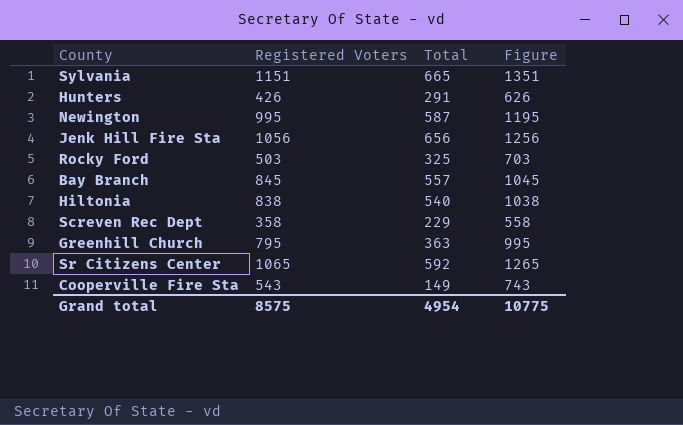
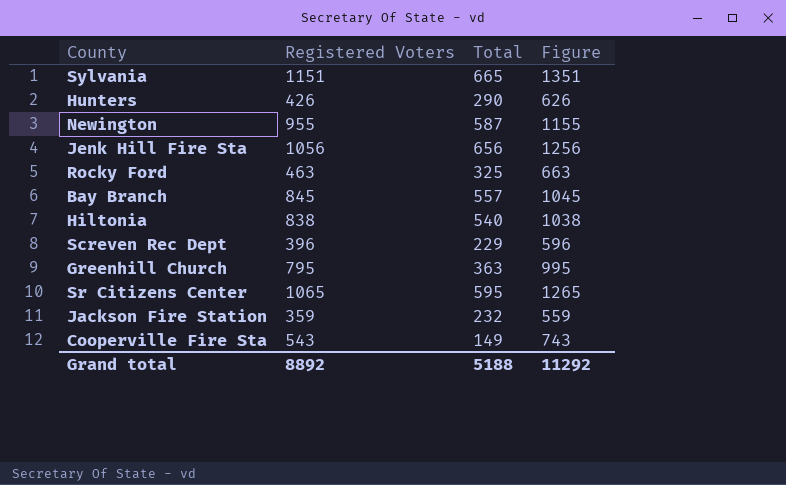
Hunters | Total: 291 -> 290
Newington | Registered Voters: 995 -> 955
Newington | Figure: 1195 -> 1155
Rocky Ford | Registered Voters: 503 -> 463
Rocky Ford | Figure: 703 -> 663
Screven Rec Dept | Registered Voters: 358 -> 396
Screven Rec Dept | Figure: 558 -> 596
Sr Citizens Center | Total: 592 -> 595
row Jackson Fire Station: none -> 359 | 232 | 559
Grand total | Registered Voters: 8575 -> 8892
Grand total | Total: 4954 -> 5188
Grand total | Figure: 10775 -> 11292

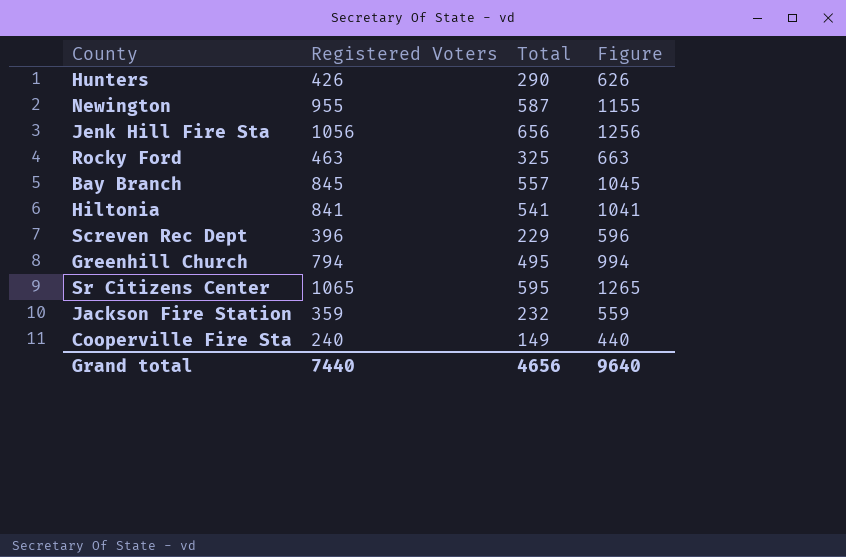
row Sylvania: 1151 | 665 | 1351 -> none
Hiltonia | Registered Voters: 838 -> 841
Hiltonia | Total: 540 -> 541
Hiltonia | Figure: 1038 -> 1041
Greenhill Church | Registered Voters: 795 -> 794
Greenhill Church | Total: 363 -> 495
Greenhill Church | Figure: 995 -> 994
Cooperville Fire Sta | Registered Voters: 543 -> 240
Cooperville Fire Sta | Figure: 743 -> 440
Grand total | Registered Voters: 8892 -> 7440
Grand total | Total: 5188 -> 4656
Grand total | Figure: 11292 -> 9640

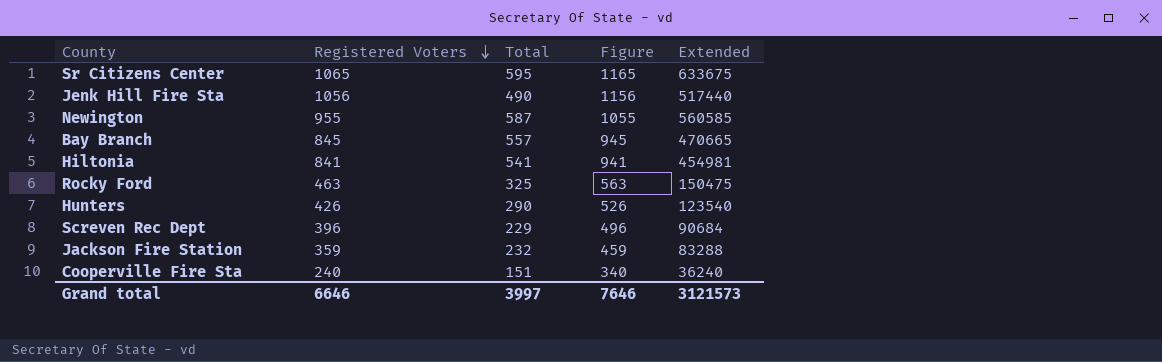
row order: none -> Registered Voters descending
column Figure | formula: [Registered Voters] + 200 -> [Registered Voters] + 100
column Extended | formula: none -> [Registered Voters] * [Total]
row Greenhill Church: 794 | 495 | 994 -> none
Jenk Hill Fire Sta | Total: 656 -> 490
Cooperville Fire Sta | Total: 149 -> 151
Grand total | Registered Voters: 7440 -> 6646
Grand total | Total: 4656 -> 3997
Grand total | Figure: 9640 -> 7646

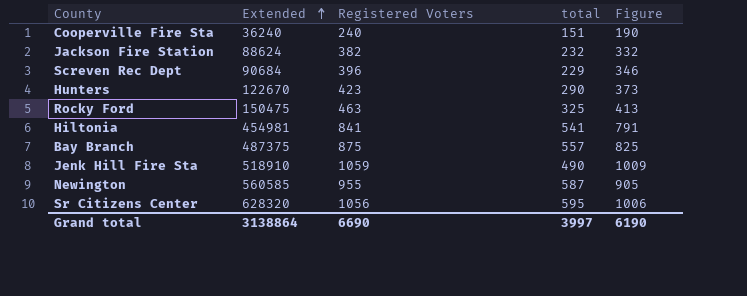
row order: Registered Voters descending -> Extended ascending
column Extended | position: 5 -> 2
column name: Total -> total
column Figure | formula: [Registered Voters] + 100 -> [Registered Voters] - 50
Jackson Fire Station | Extended: 83288 -> 88624
Jackson Fire Station | Registered Voters: 359 -> 382
Hunters | Extended: 123540 -> 122670
Hunters | Registered Voters: 426 -> 423
Bay Branch | Extended: 470665 -> 487375
Bay Branch | Registered Voters: 845 -> 875
Jenk Hill Fire Sta | Extended: 517440 -> 518910
Jenk Hill Fire Sta | Registered Voters: 1056 -> 1059
Sr Citizens Center | Extended: 633675 -> 628320
Sr Citizens Center | Registered Voters: 1065 -> 1056
Grand total | Extended: 3121573 -> 3138864
Grand total | Registered Voters: 6646 -> 6690
Grand total | Figure: 7646 -> 6190

